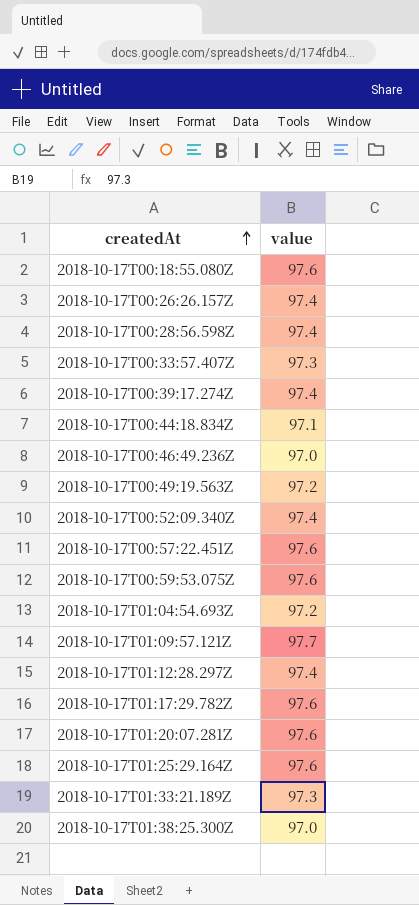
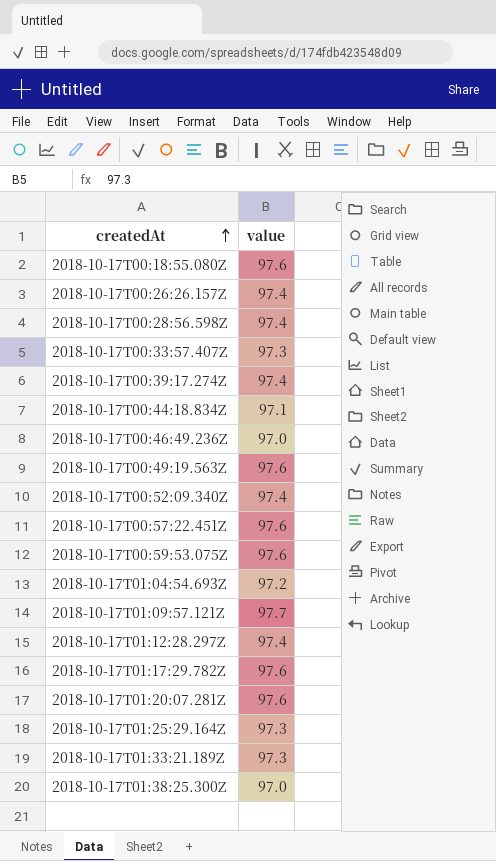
2018-10-17T00:49:19.563Z | value: 97.2 -> 97.6
2018-10-17T01:25:29.164Z | value: 97.6 -> 97.3

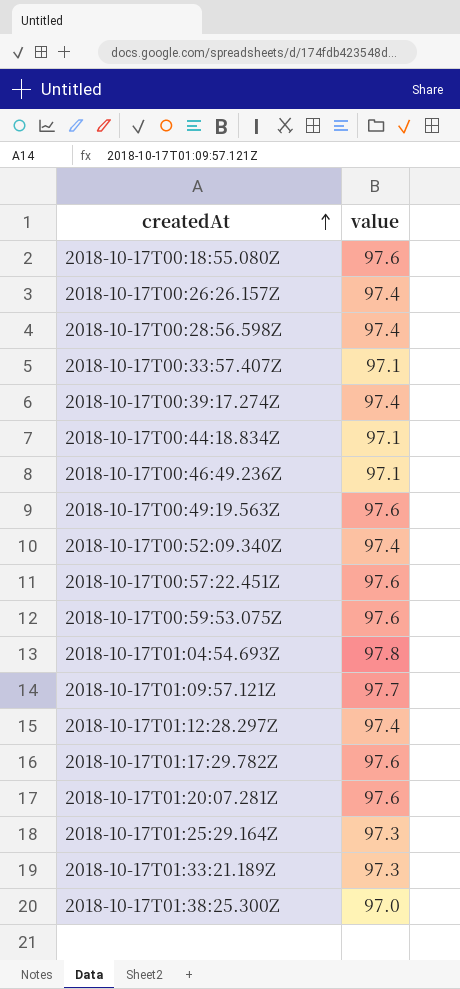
2018-10-17T00:33:57.407Z | value: 97.3 -> 97.1
2018-10-17T00:46:49.236Z | value: 97.0 -> 97.1
2018-10-17T01:04:54.693Z | value: 97.2 -> 97.8

